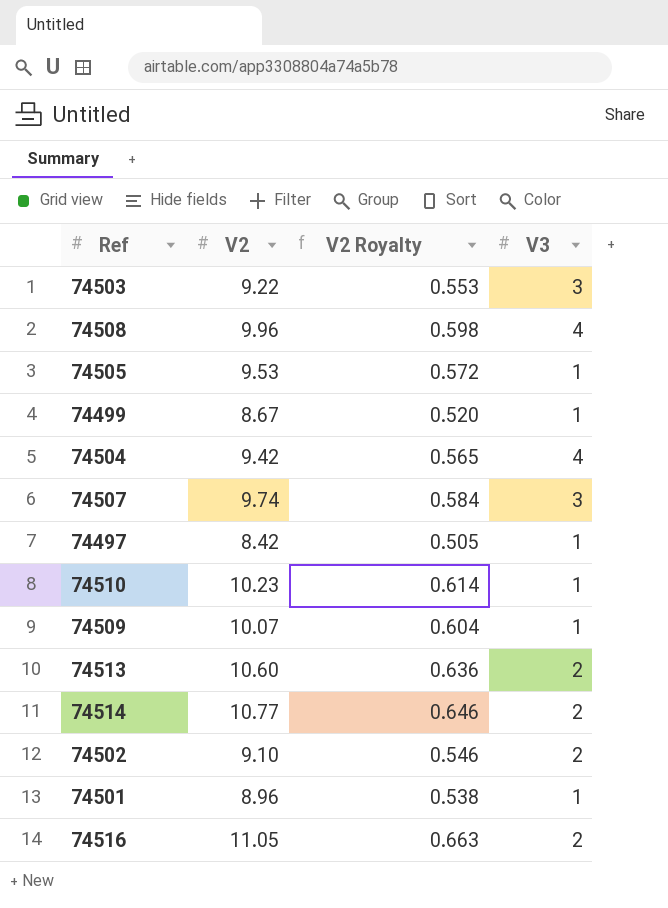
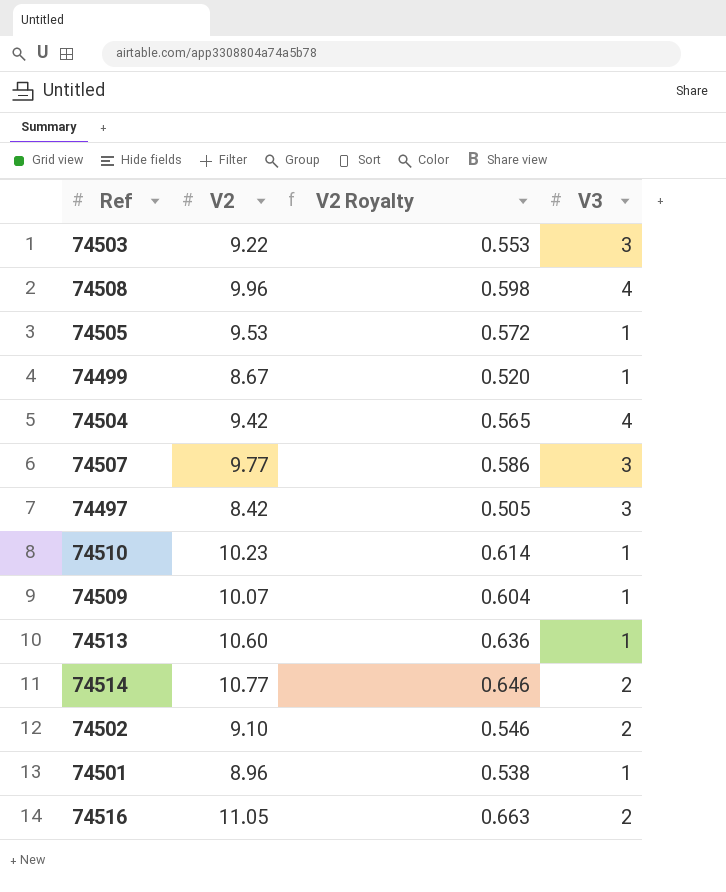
74507 | V2: 9.74 -> 9.77
74507 | V2 Royalty: 0.584 -> 0.586
74497 | V3: 1 -> 3
74513 | V3: 2 -> 1

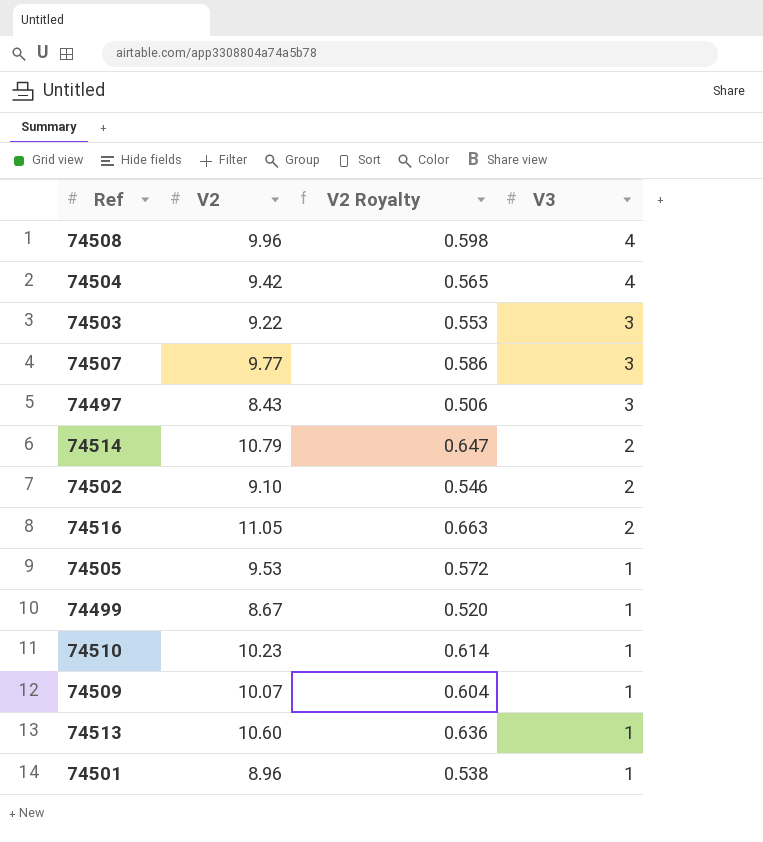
row order: none -> V3 descending
74497 | V2: 8.42 -> 8.43
74497 | V2 Royalty: 0.505 -> 0.506
74514 | V2: 10.77 -> 10.79
74514 | V2 Royalty: 0.646 -> 0.647

